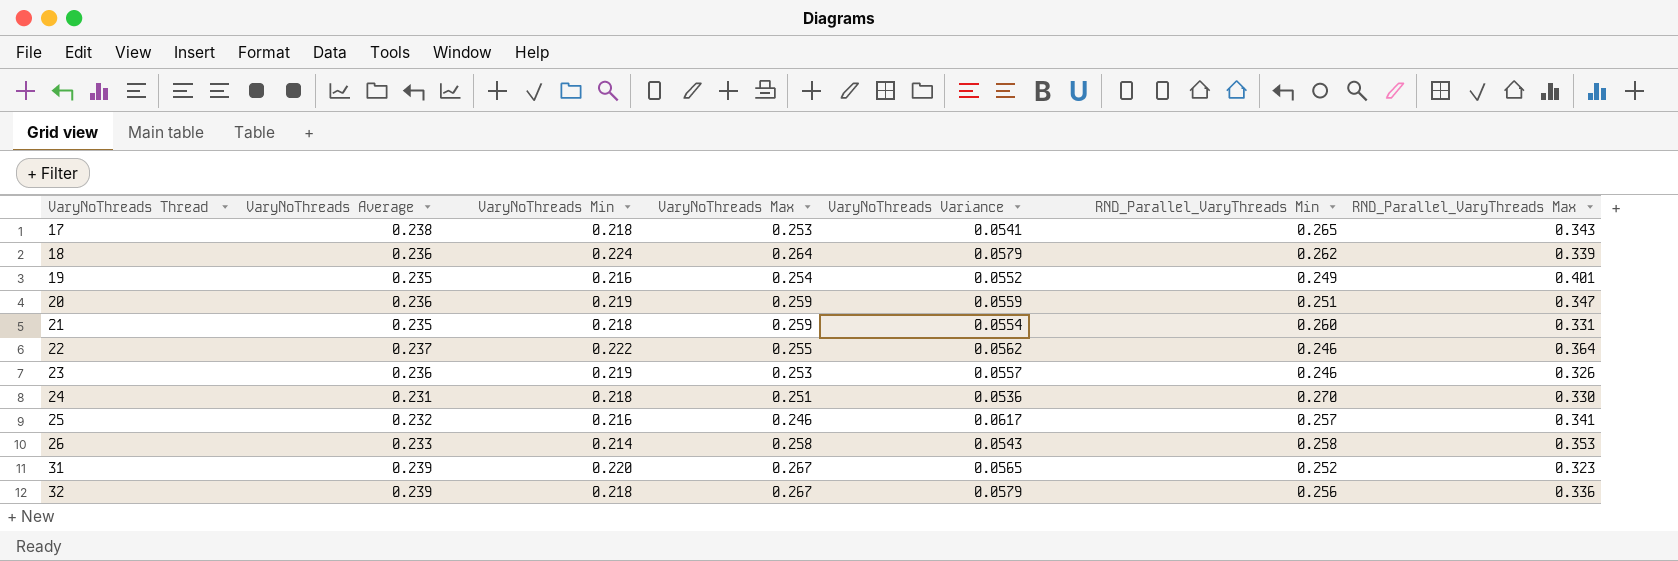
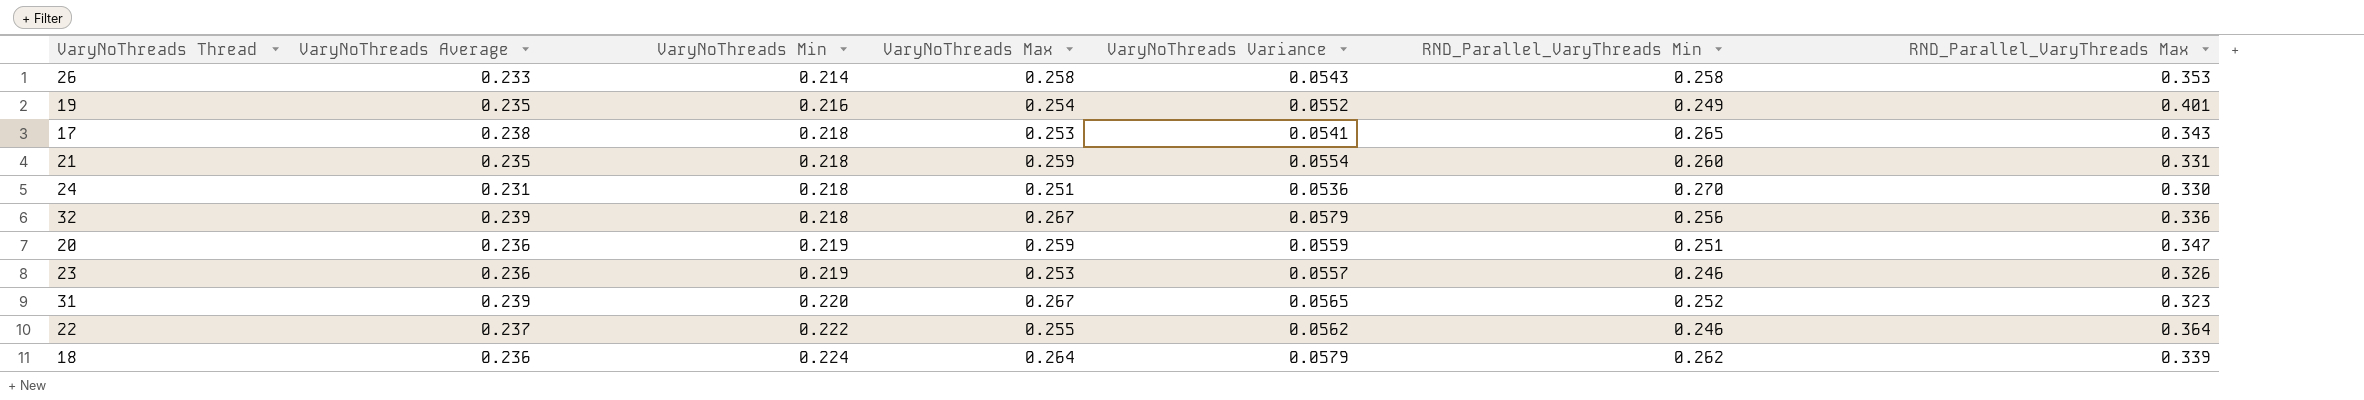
row order: VaryNoThreads Thread ascending -> VaryNoThreads Min ascending
row 25: 0.232 | 0.216 | 0.246 | 0.0617 | 0.257 | 0.341 -> none

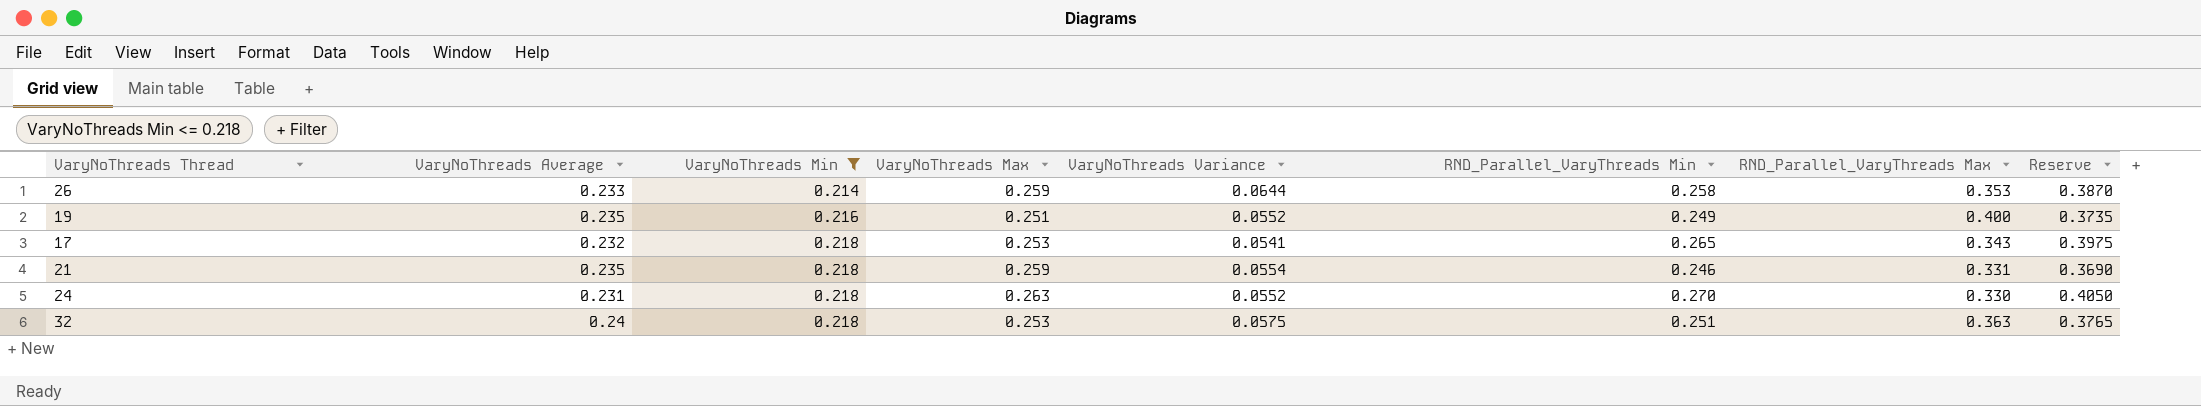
filter: none -> VaryNoThreads Min <= 0.218
column Reserve | formula: none -> [RND_Parallel_VaryThreads Min] * 1.5
26 | VaryNoThreads Max: 0.258 -> 0.259
26 | VaryNoThreads Variance: 0.0543 -> 0.0644
19 | VaryNoThreads Max: 0.254 -> 0.251
19 | RND_Parallel_VaryThreads Max: 0.401 -> 0.400
17 | VaryNoThreads Average: 0.238 -> 0.232
21 | RND_Parallel_VaryThreads Min: 0.260 -> 0.246
24 | VaryNoThreads Max: 0.251 -> 0.263
24 | VaryNoThreads Variance: 0.0536 -> 0.0552
32 | VaryNoThreads Average: 0.239 -> 0.24
32 | VaryNoThreads Max: 0.267 -> 0.253
32 | VaryNoThreads Variance: 0.0579 -> 0.0575
32 | RND_Parallel_VaryThreads Min: 0.256 -> 0.251
32 | RND_Parallel_VaryThreads Max: 0.336 -> 0.363

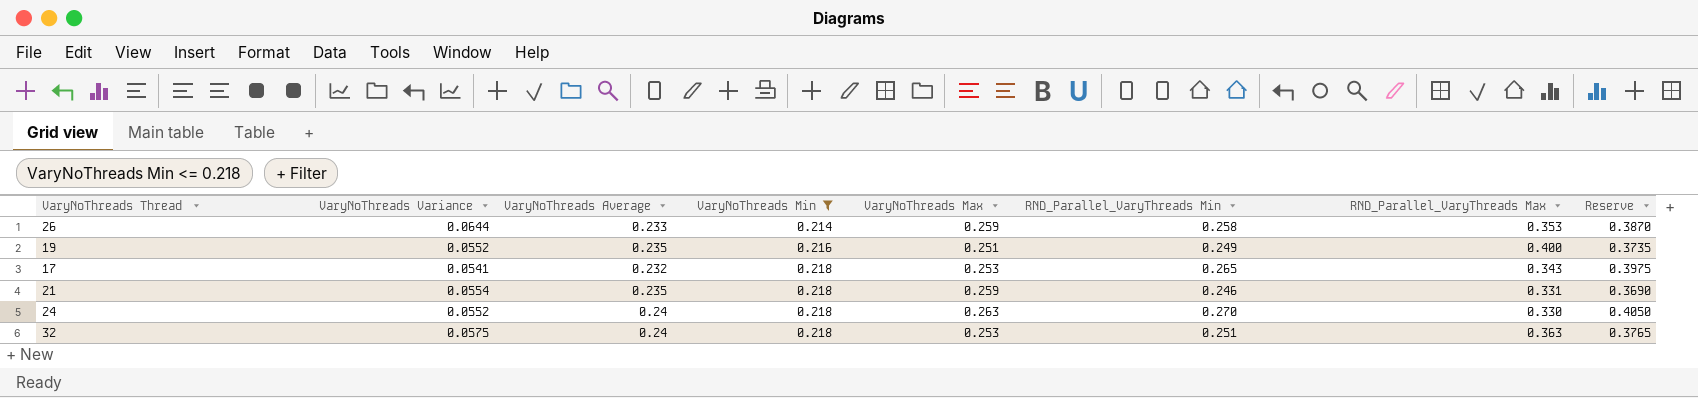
column VaryNoThreads Variance | position: 5 -> 2
24 | VaryNoThreads Average: 0.231 -> 0.24

